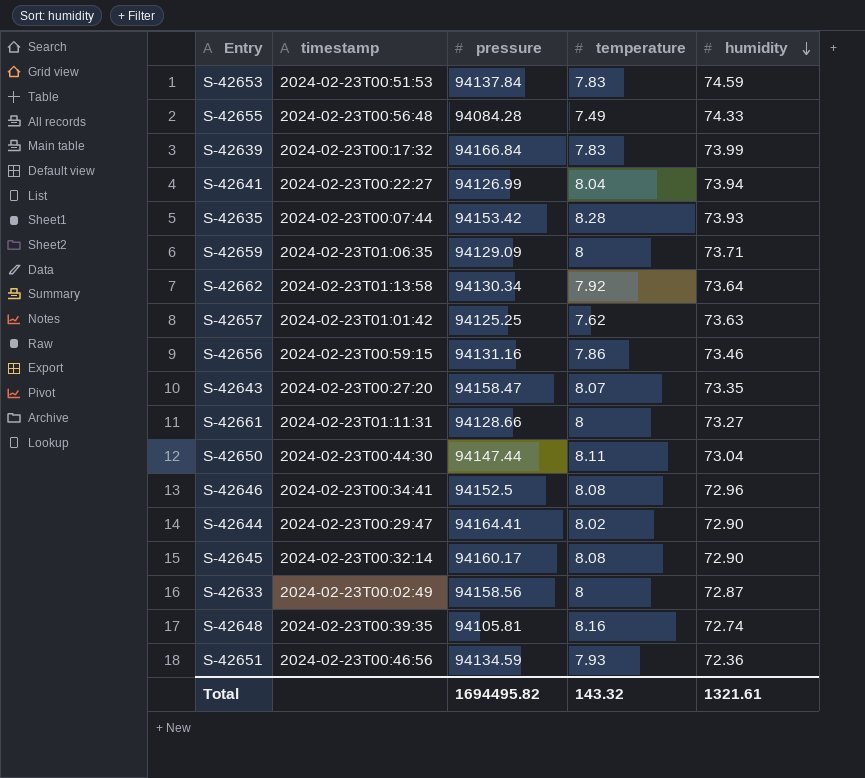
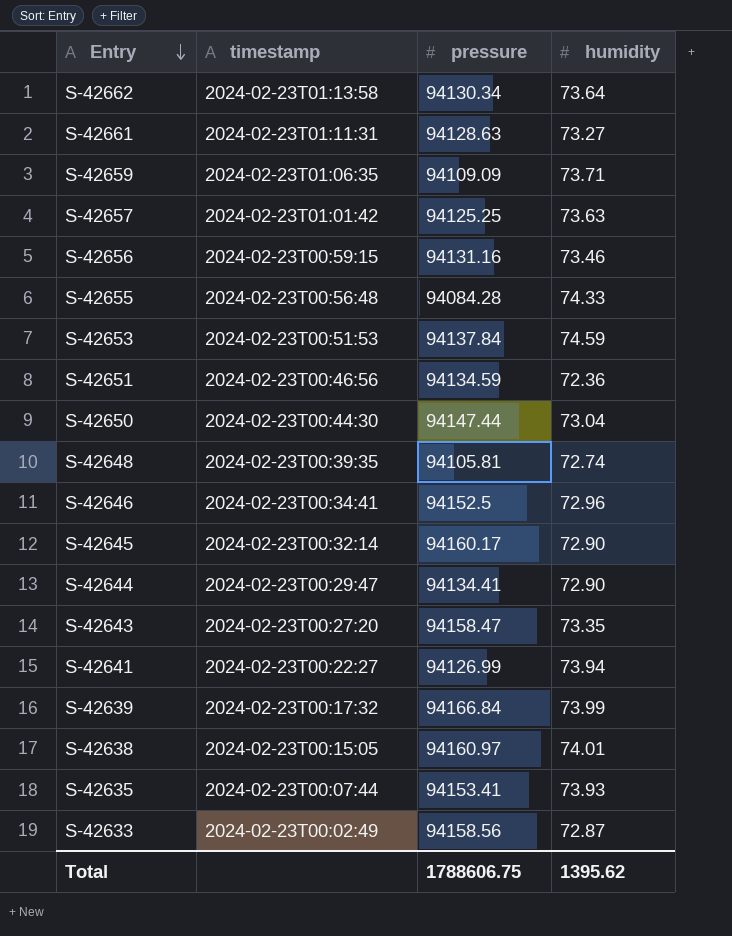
row order: humidity descending -> Entry descending
column temperature | position: 4 -> none
S-42661 | pressure: 94128.66 -> 94128.63
S-42659 | pressure: 94129.09 -> 94109.09
S-42644 | pressure: 94164.41 -> 94134.41
row S-42638: none -> 2024-02-23T00:15:05 | 94160.97 | 74.01
S-42635 | pressure: 94153.42 -> 94153.41
Total | pressure: 1694495.82 -> 1788606.75
Total | humidity: 1321.61 -> 1395.62

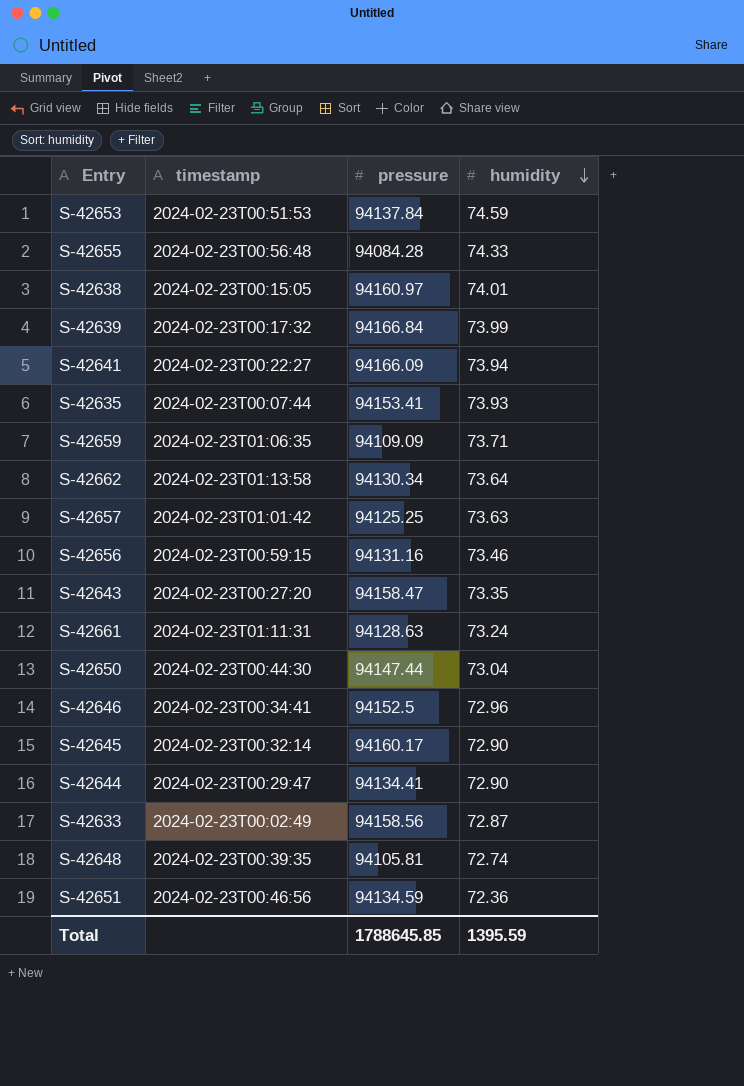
row order: Entry descending -> humidity descending
S-42641 | pressure: 94126.99 -> 94166.09
S-42661 | humidity: 73.27 -> 73.24
Total | pressure: 1788606.75 -> 1788645.85
Total | humidity: 1395.62 -> 1395.59

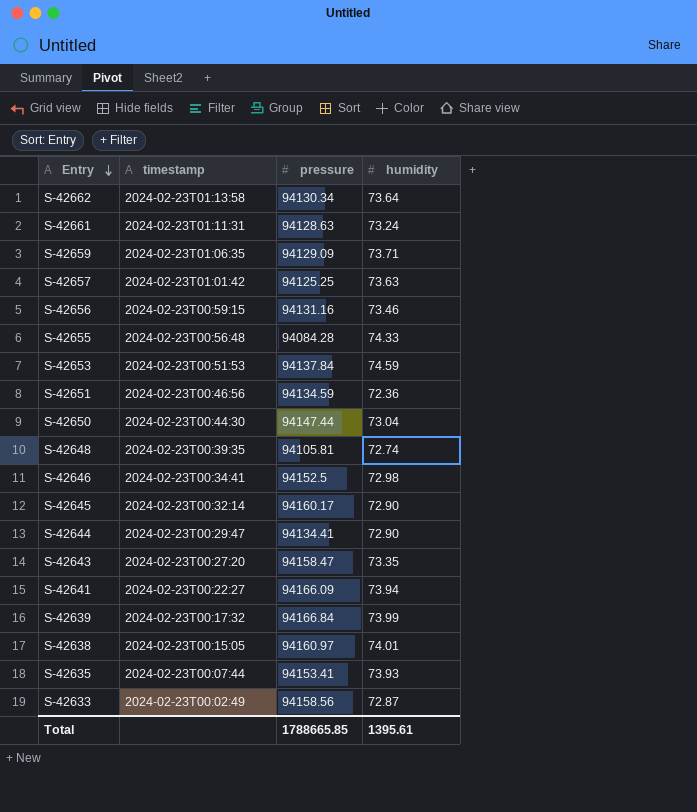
row order: humidity descending -> Entry descending
S-42659 | pressure: 94109.09 -> 94129.09
S-42646 | humidity: 72.96 -> 72.98
Total | pressure: 1788645.85 -> 1788665.85
Total | humidity: 1395.59 -> 1395.61

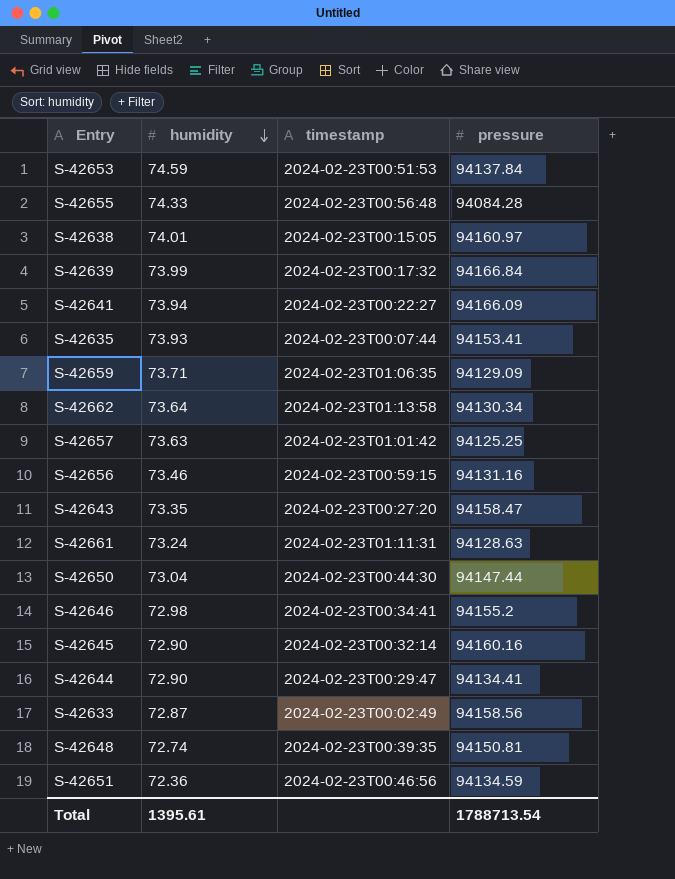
row order: Entry descending -> humidity descending
column humidity | position: 4 -> 2
S-42646 | pressure: 94152.5 -> 94155.2
S-42645 | pressure: 94160.17 -> 94160.16
S-42648 | pressure: 94105.81 -> 94150.81
Total | pressure: 1788665.85 -> 1788713.54

